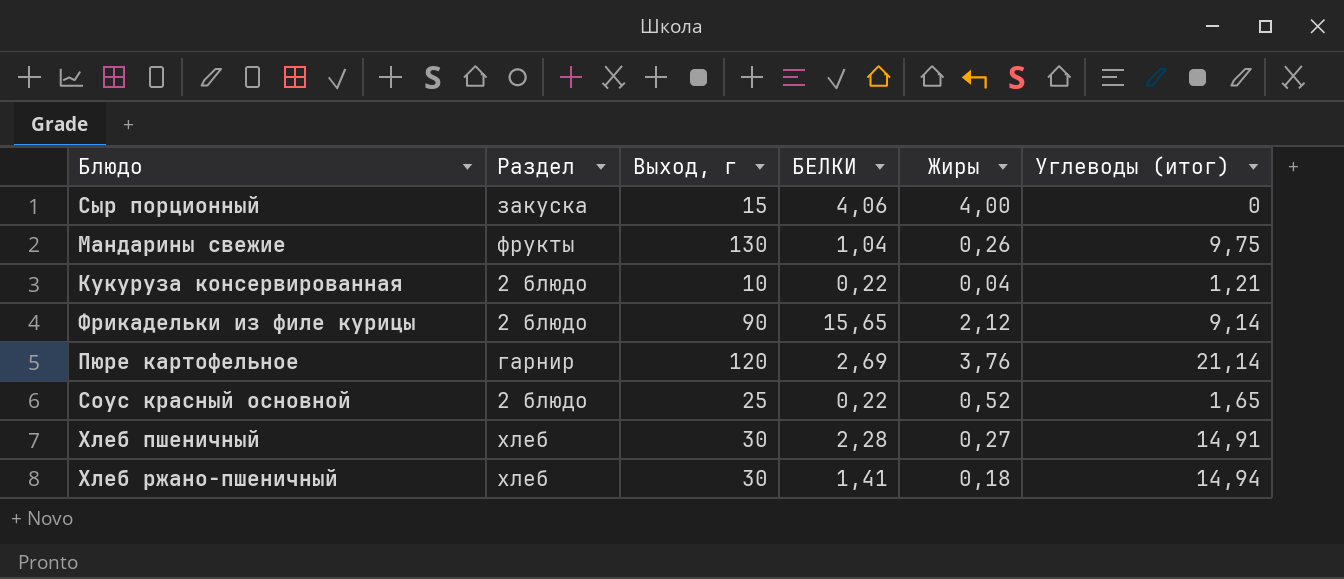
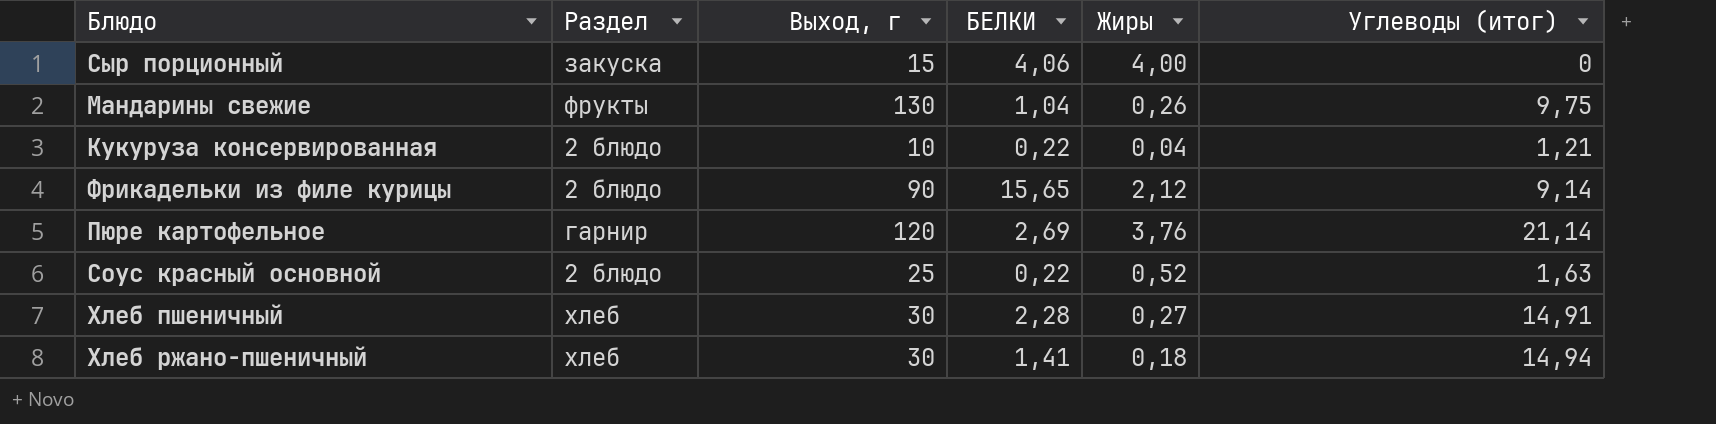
Соус красный основной | Углеводы (итог): 1,65 -> 1,63

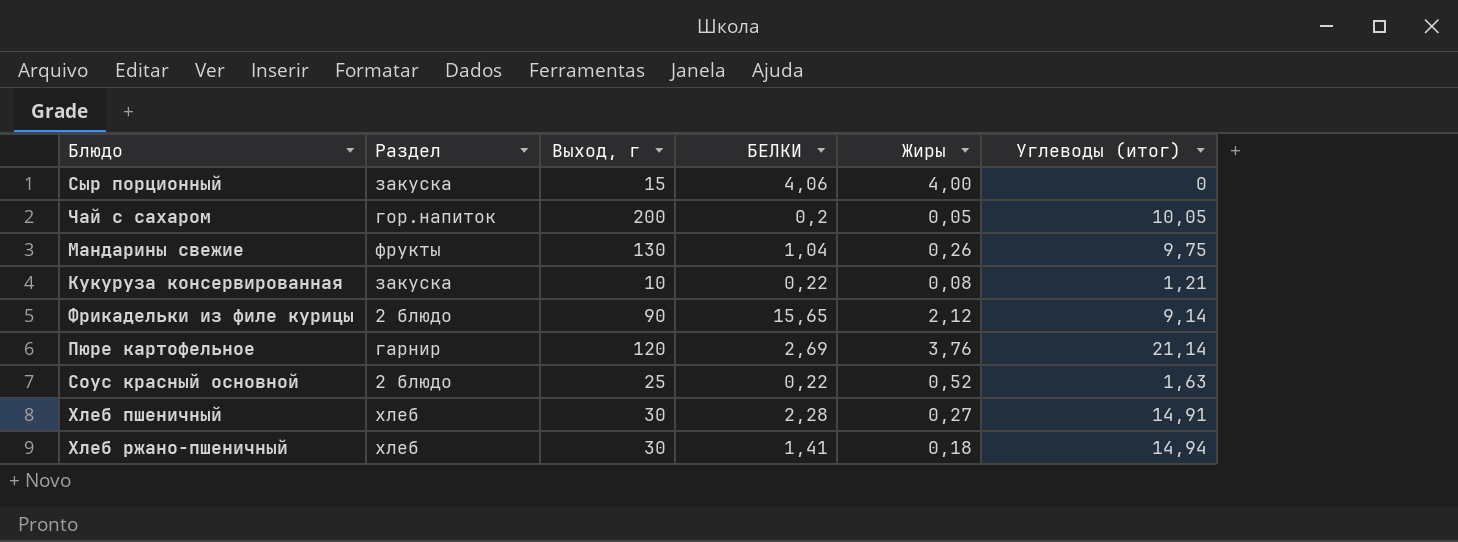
row Чай с сахаром: none -> гор.напиток | 200 | 0,2 | 0,05 | 10,05
Кукуруза консервированная | Раздел: 2 блюдо -> закуска
Кукуруза консервированная | Жиры: 0,04 -> 0,08

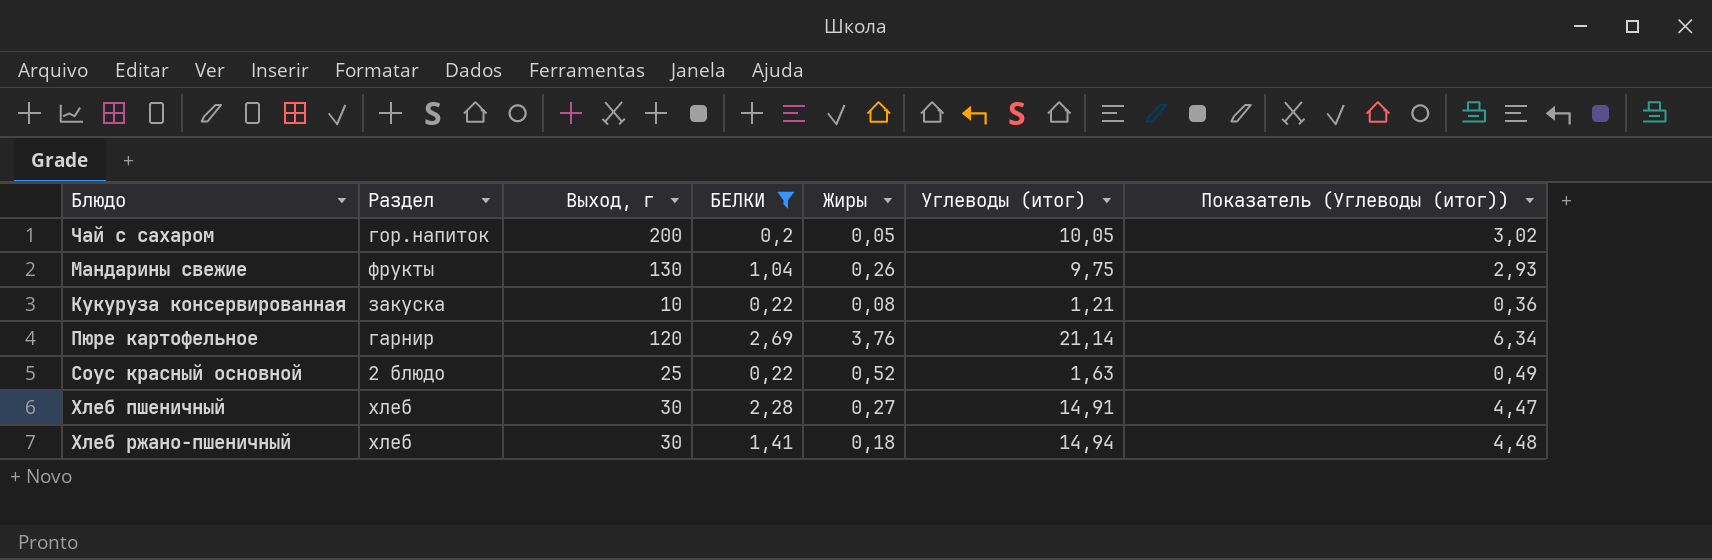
filter: none -> БЕЛКИ <= 2,69
column Показатель (Углеводы (итог)) | formula: none -> [Углеводы (итог)] * 0,3

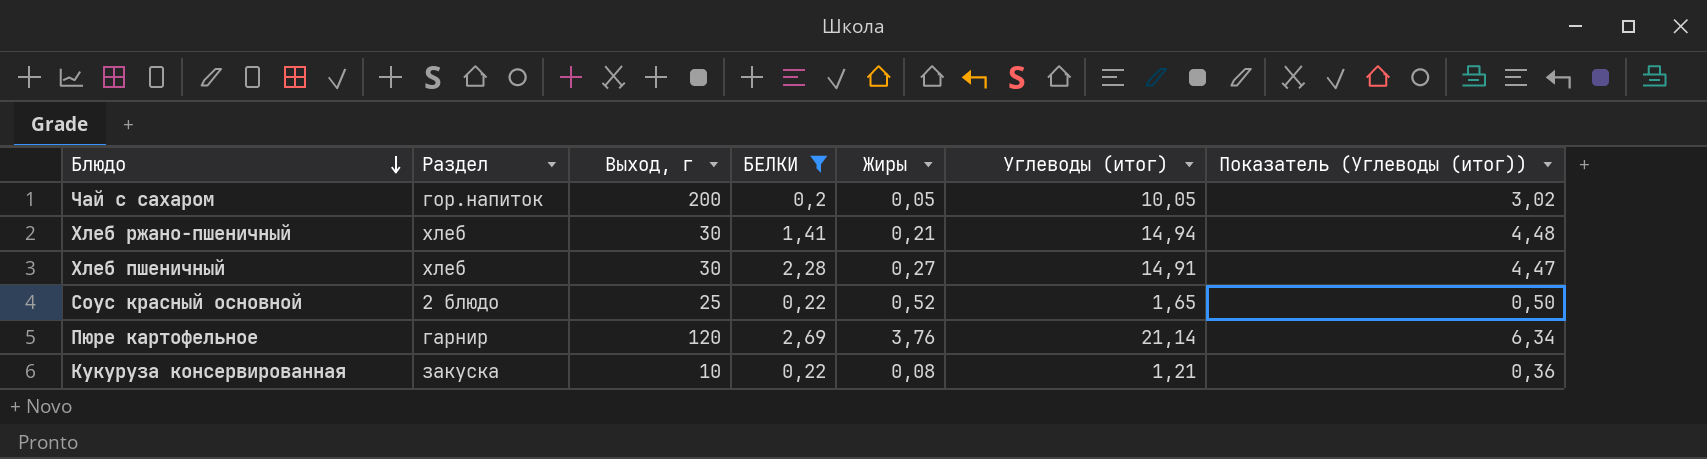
row order: none -> Блюдо descending
row Мандарины свежие: фрукты | 130 | 1,04 | 0,26 | 9,75 | 2,93 -> none
Хлеб ржано-пшеничный | Жиры: 0,18 -> 0,21
Соус красный основной | Углеводы (итог): 1,63 -> 1,65
Соус красный основной | Показатель (Углеводы (итог)): 0,49 -> 0,50

